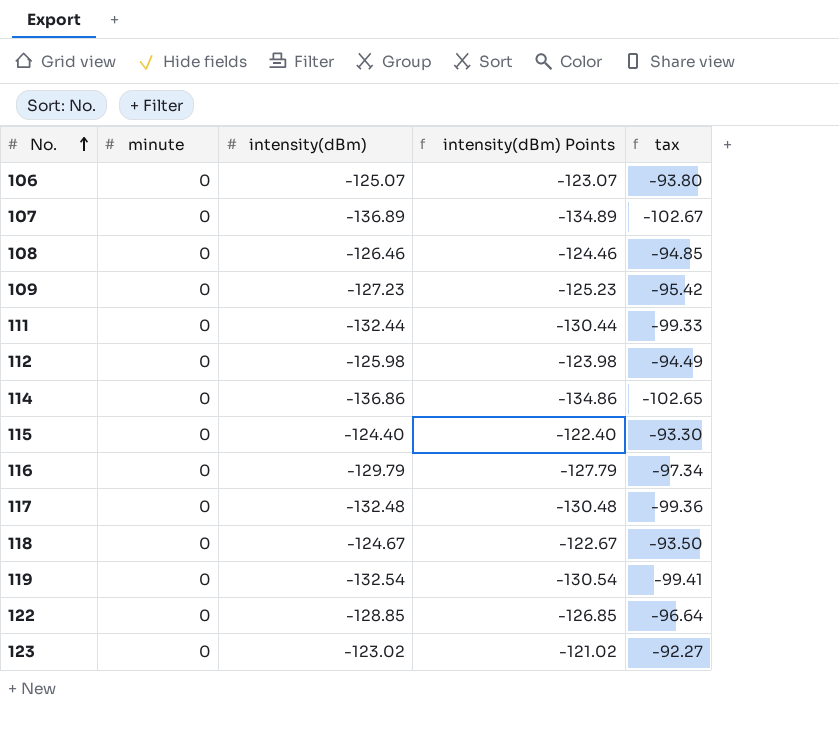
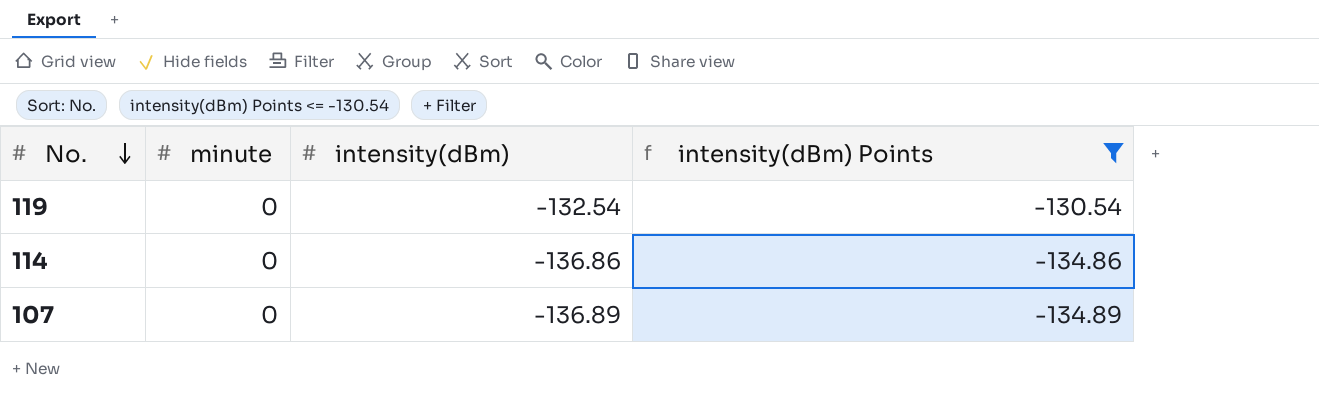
filter: none -> intensity(dBm) Points <= -130.54
row order: No. ascending -> No. descending
column tax | formula: [intensity(dBm)] * 0.75 -> none

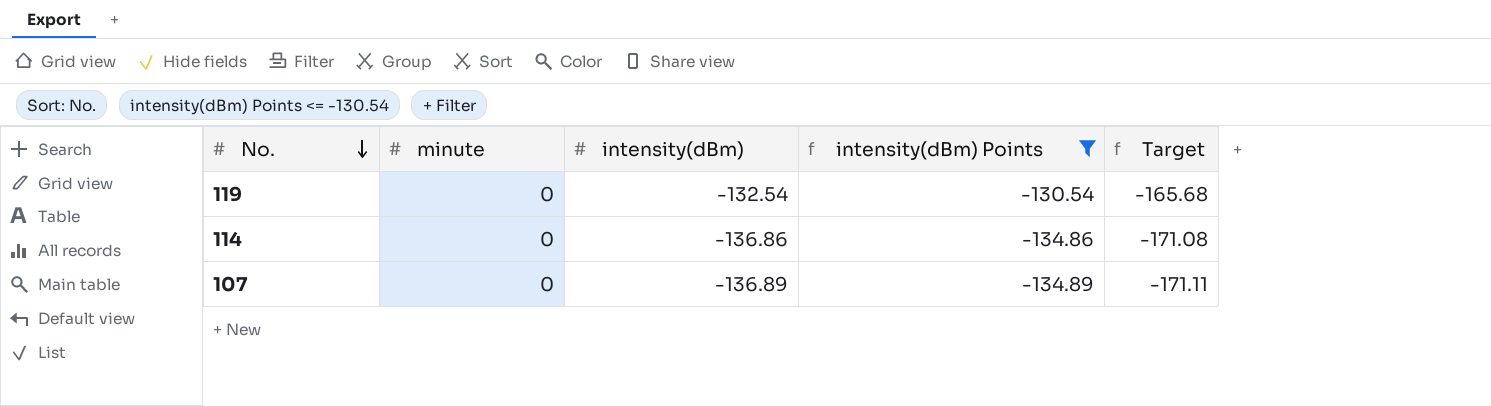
column Target | formula: none -> [intensity(dBm)] * 1.25

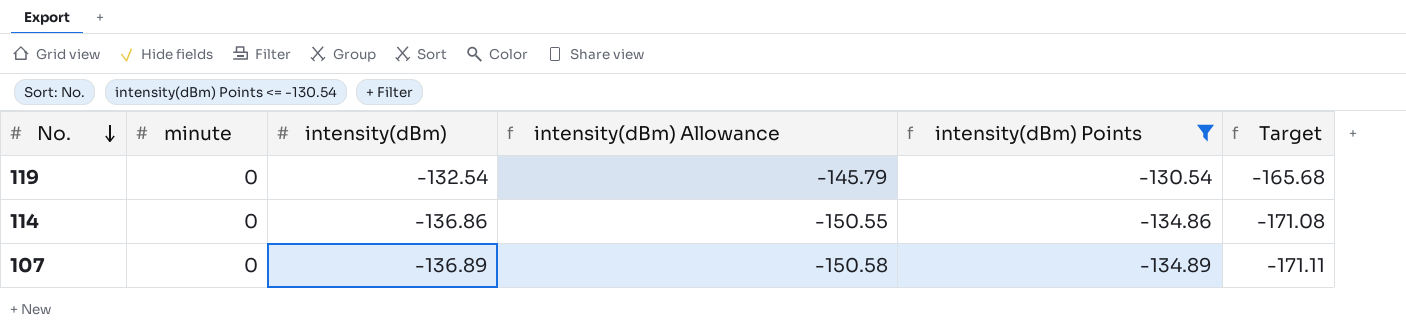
column intensity(dBm) Allowance | formula: none -> [intensity(dBm)] * 1.1

